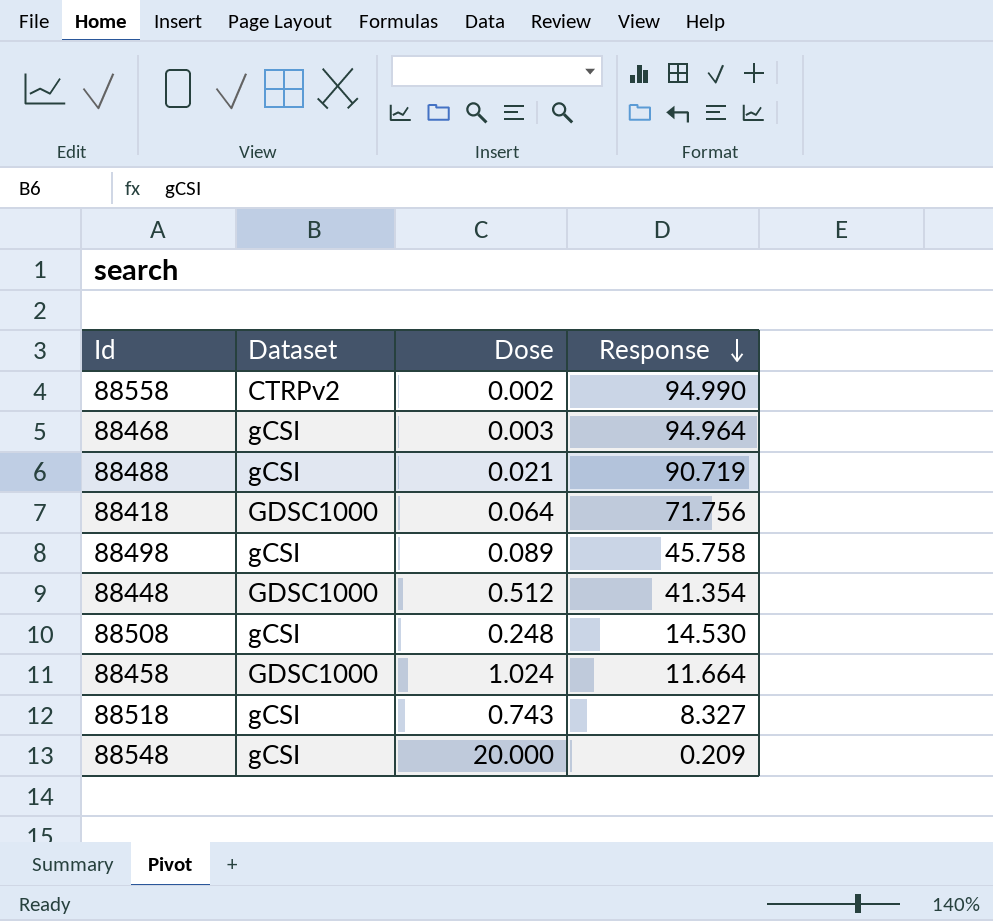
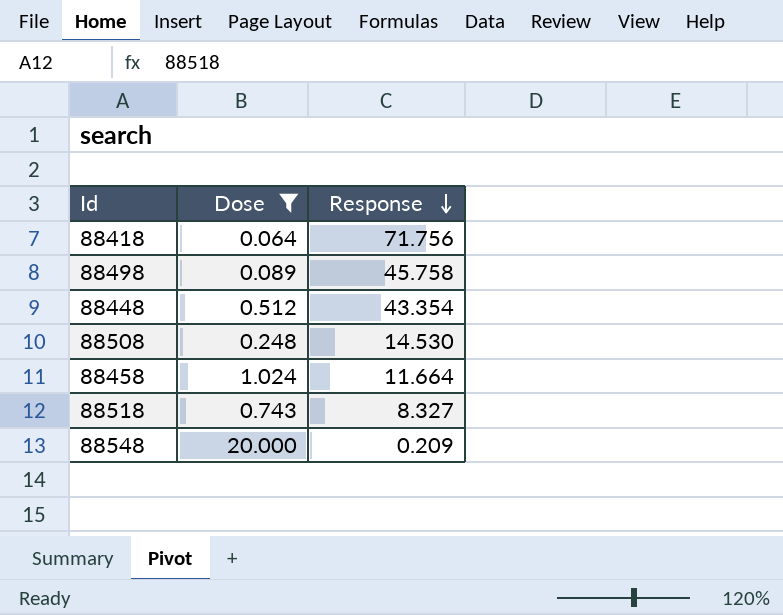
filter: none -> Dose >= 0.064
column Dataset | position: 2 -> none
88448 | Response: 41.354 -> 43.354

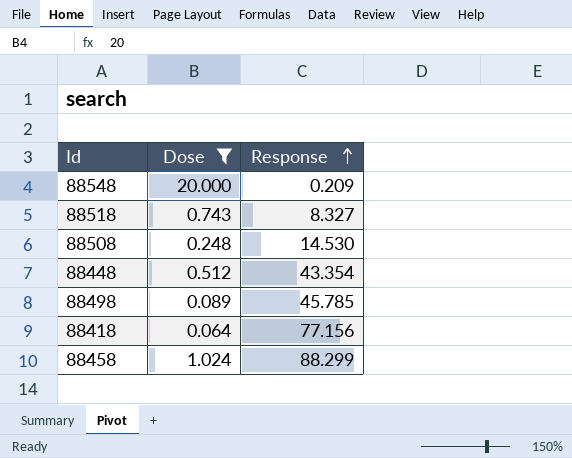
row order: Response descending -> Response ascending
88498 | Response: 45.758 -> 45.785
88418 | Response: 71.756 -> 77.156
88458 | Response: 11.664 -> 88.299

